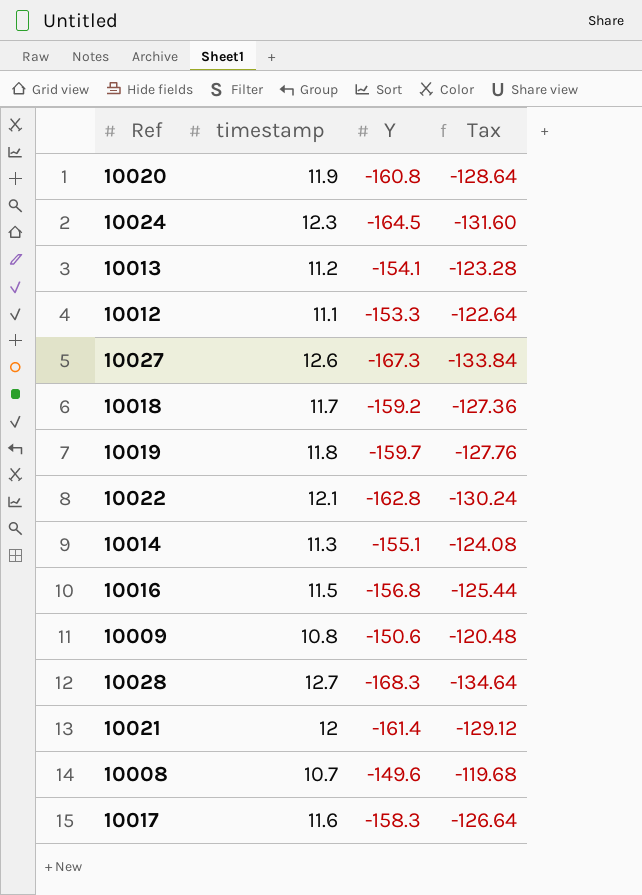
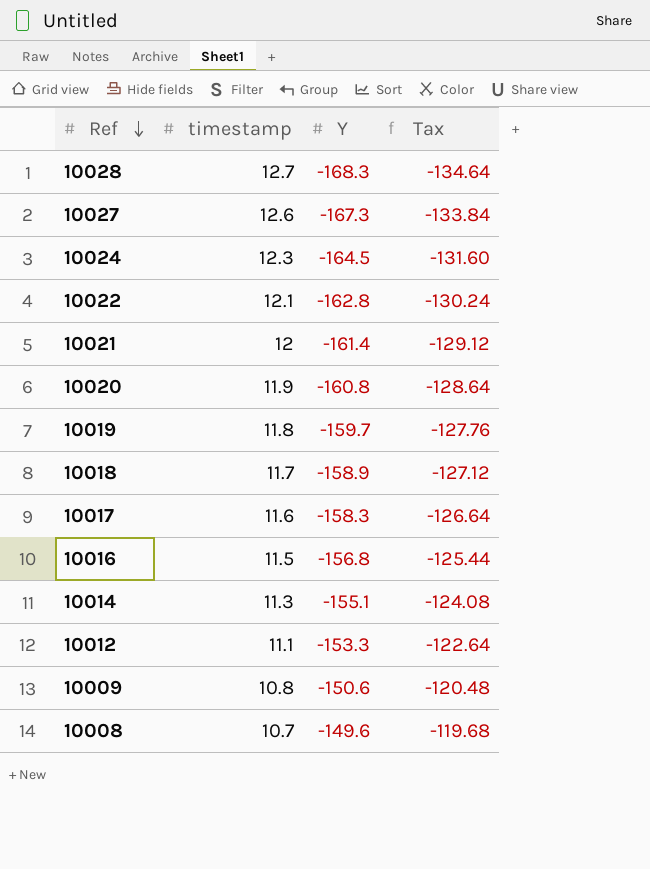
row order: none -> Ref descending
row 10013: 11.2 | -154.1 | -123.28 -> none
10018 | Y: -159.2 -> -158.9
10018 | Tax: -127.36 -> -127.12

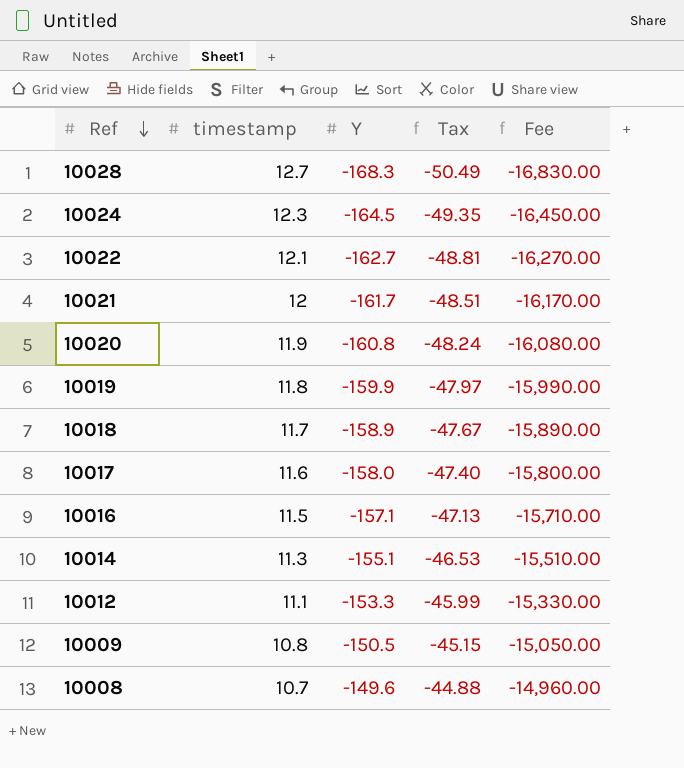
column Tax | formula: [Y] * 0.8 -> [Y] * 0.3
column Fee | formula: none -> [Y] * 100
row 10027: 12.6 | -167.3 | -133.84 -> none
10022 | Y: -162.8 -> -162.7
10021 | Y: -161.4 -> -161.7
10019 | Y: -159.7 -> -159.9
10017 | Y: -158.3 -> -158.0
10016 | Y: -156.8 -> -157.1
10009 | Y: -150.6 -> -150.5

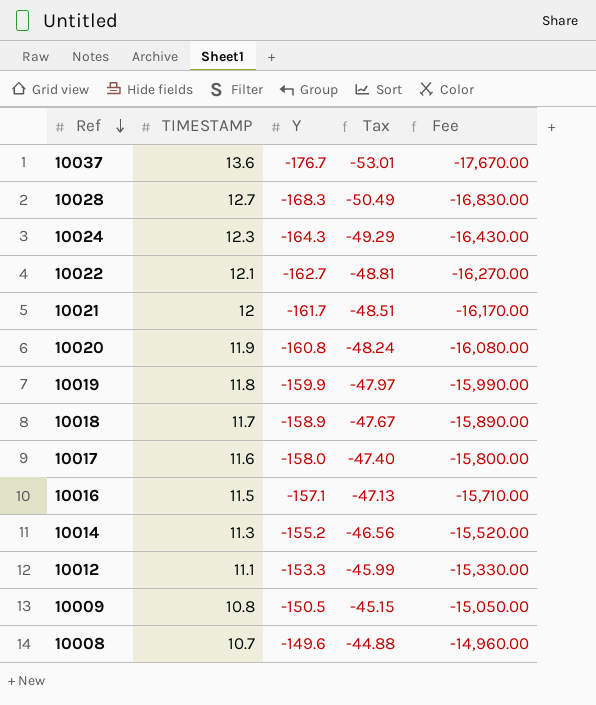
column name: timestamp -> TIMESTAMP
row 10037: none -> 13.6 | -176.7 | -53.01 | -17,670.00
10024 | Y: -164.5 -> -164.3
10024 | Tax: -49.35 -> -49.29
10024 | Fee: -16,450.00 -> -16,430.00
10014 | Y: -155.1 -> -155.2
10014 | Tax: -46.53 -> -46.56
10014 | Fee: -15,510.00 -> -15,520.00

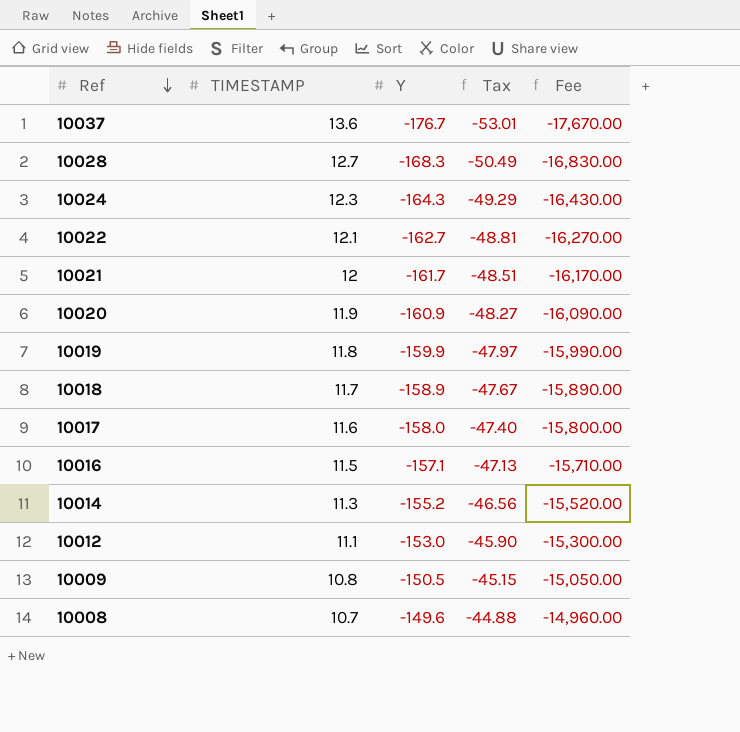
10020 | Y: -160.8 -> -160.9
10020 | Tax: -48.24 -> -48.27
10020 | Fee: -16,080.00 -> -16,090.00
10012 | Y: -153.3 -> -153.0
10012 | Tax: -45.99 -> -45.90
10012 | Fee: -15,330.00 -> -15,300.00

